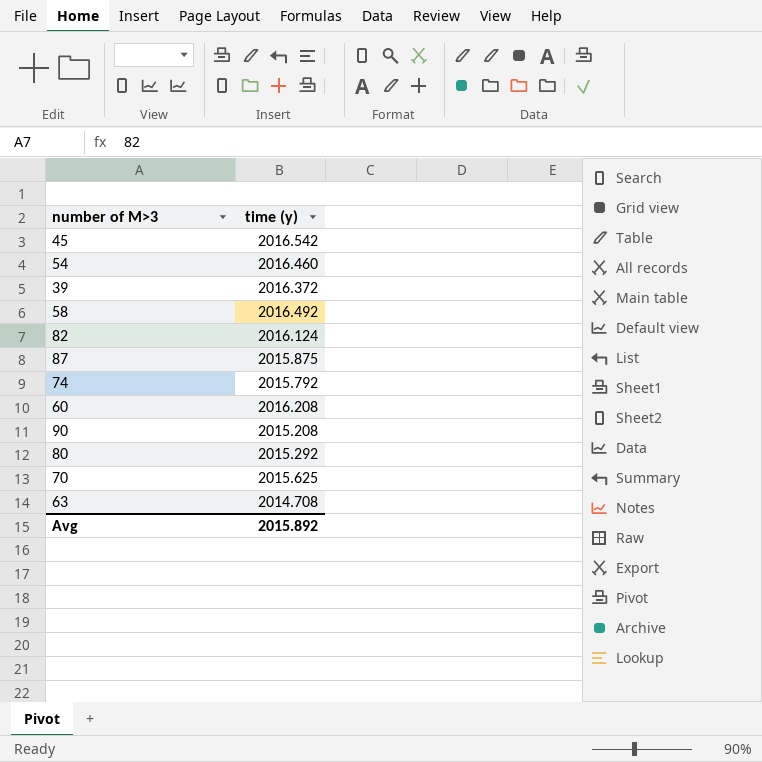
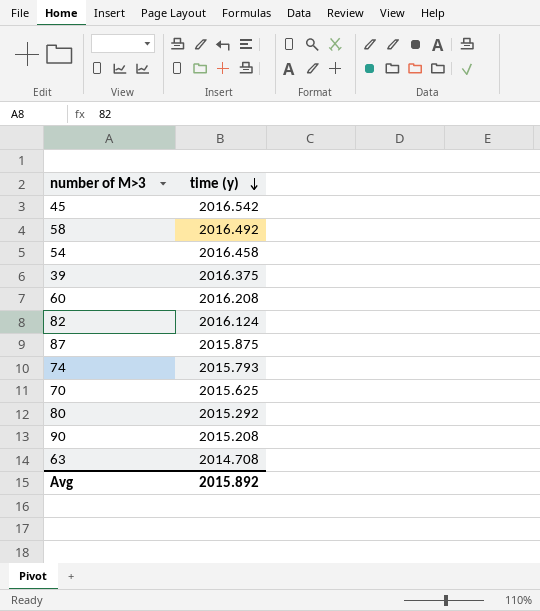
row order: none -> time (y) descending
54 | time (y): 2016.460 -> 2016.458
39 | time (y): 2016.372 -> 2016.375
74 | time (y): 2015.792 -> 2015.793

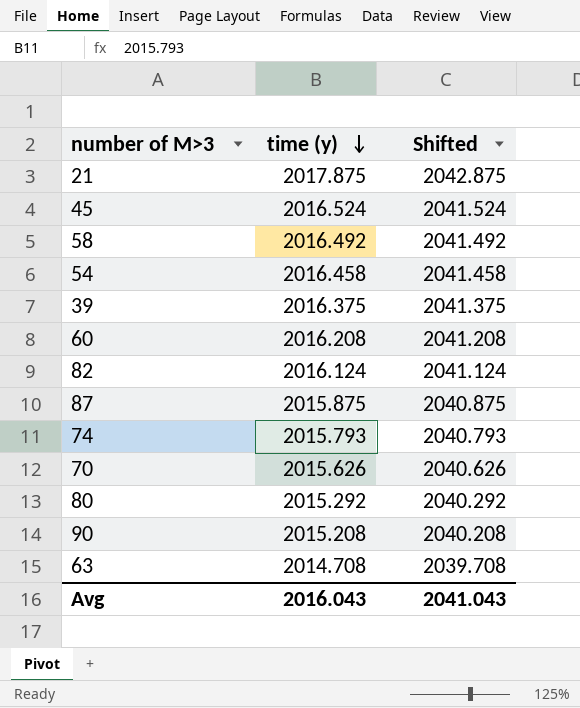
column Shifted | formula: none -> [time (y)] + 25
row 21: none -> 2017.875 | 2042.875
45 | time (y): 2016.542 -> 2016.524
70 | time (y): 2015.625 -> 2015.626
Avg | time (y): 2015.892 -> 2016.043

